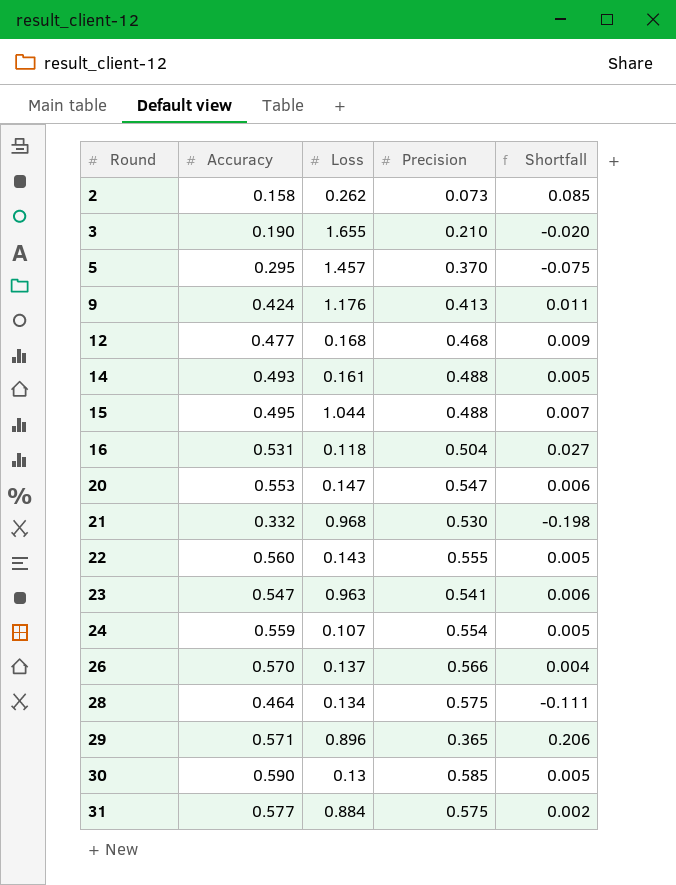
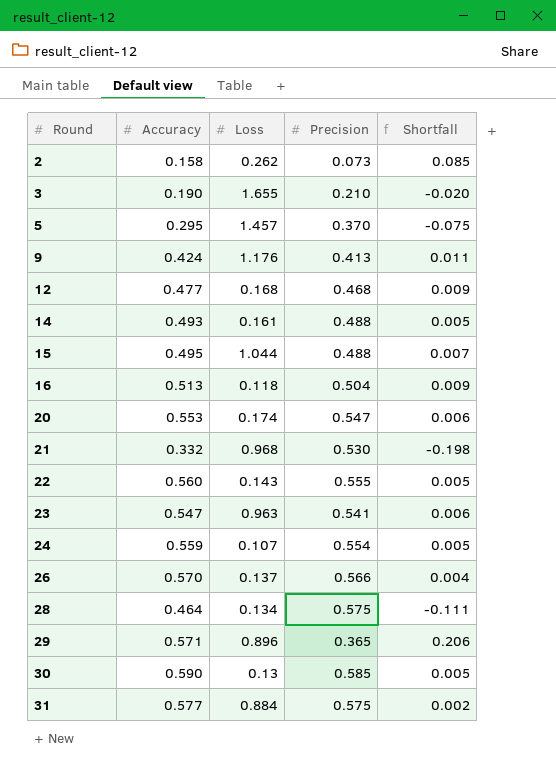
16 | Accuracy: 0.531 -> 0.513
16 | Shortfall: 0.027 -> 0.009
20 | Loss: 0.147 -> 0.174

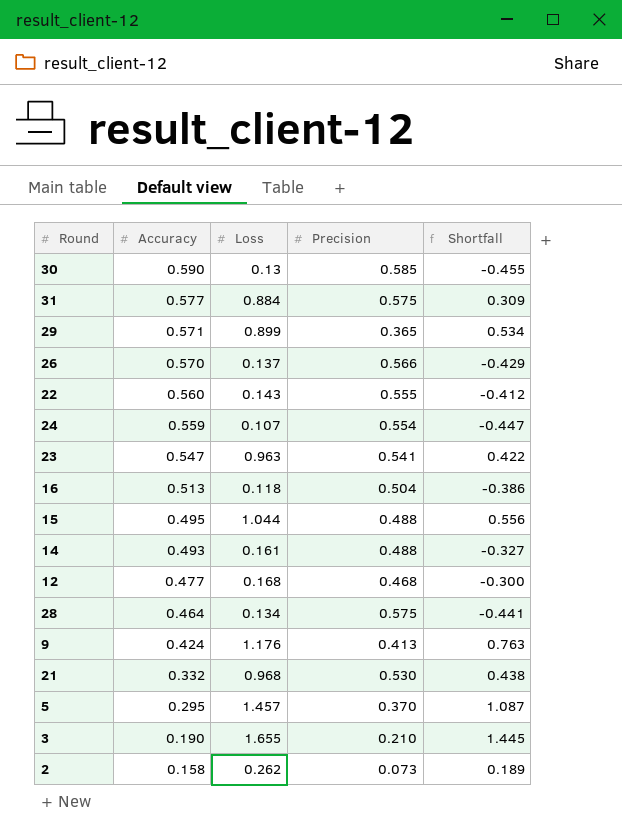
row order: Round ascending -> Accuracy descending
column Shortfall | formula: [Accuracy] - [Precision] -> [Loss] - [Precision]
row 20: 0.553 | 0.174 | 0.547 | 0.006 -> none
29 | Loss: 0.896 -> 0.899

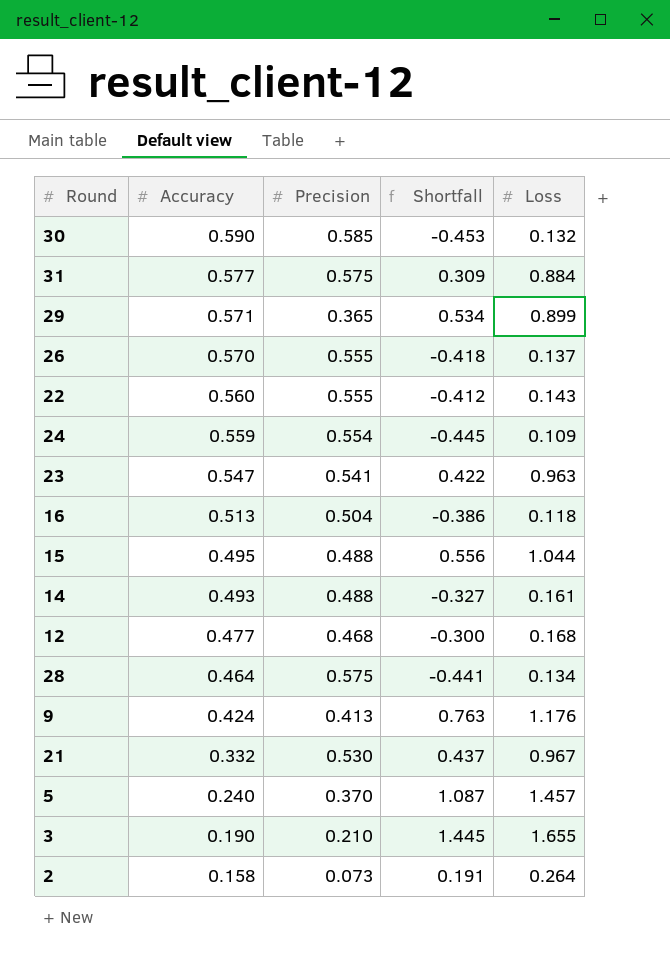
column Loss | position: 3 -> 5
30 | Shortfall: -0.455 -> -0.453
30 | Loss: 0.13 -> 0.132
26 | Precision: 0.566 -> 0.555
26 | Shortfall: -0.429 -> -0.418
24 | Shortfall: -0.447 -> -0.445
24 | Loss: 0.107 -> 0.109
21 | Shortfall: 0.438 -> 0.437
21 | Loss: 0.968 -> 0.967
5 | Accuracy: 0.295 -> 0.240
2 | Shortfall: 0.189 -> 0.191
2 | Loss: 0.262 -> 0.264

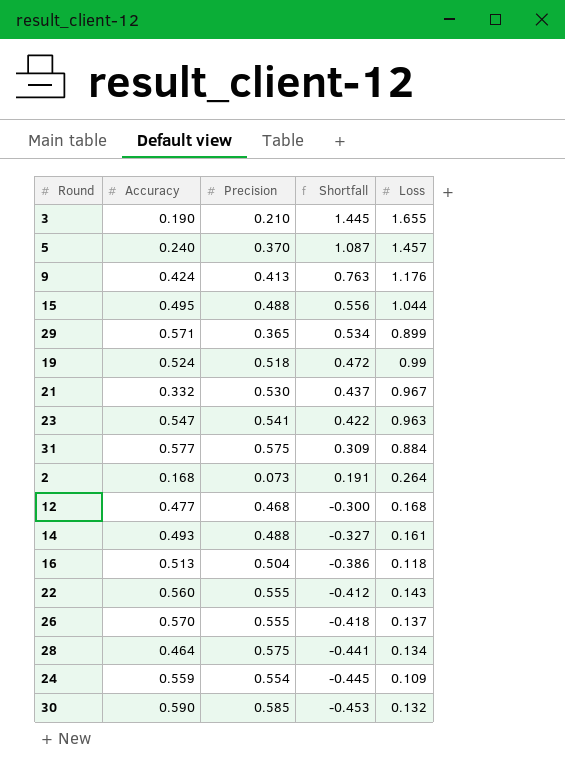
row order: Accuracy descending -> Shortfall descending
row 19: none -> 0.524 | 0.518 | 0.472 | 0.99
2 | Accuracy: 0.158 -> 0.168

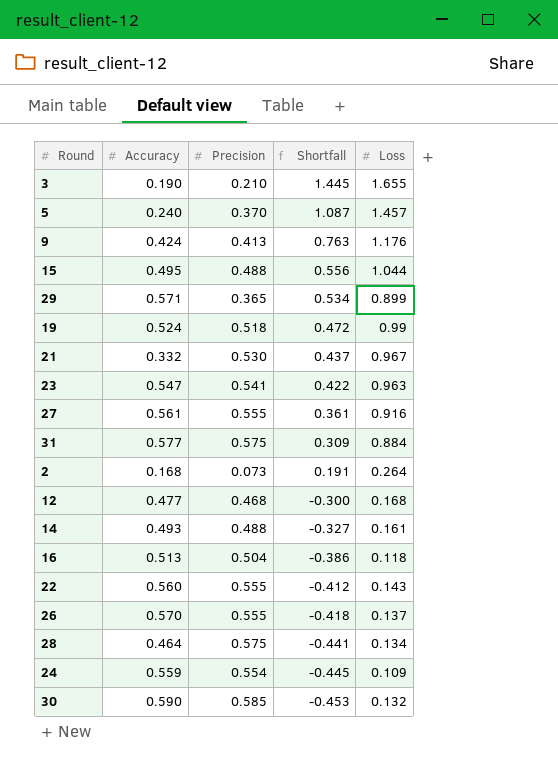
row 27: none -> 0.561 | 0.555 | 0.361 | 0.916

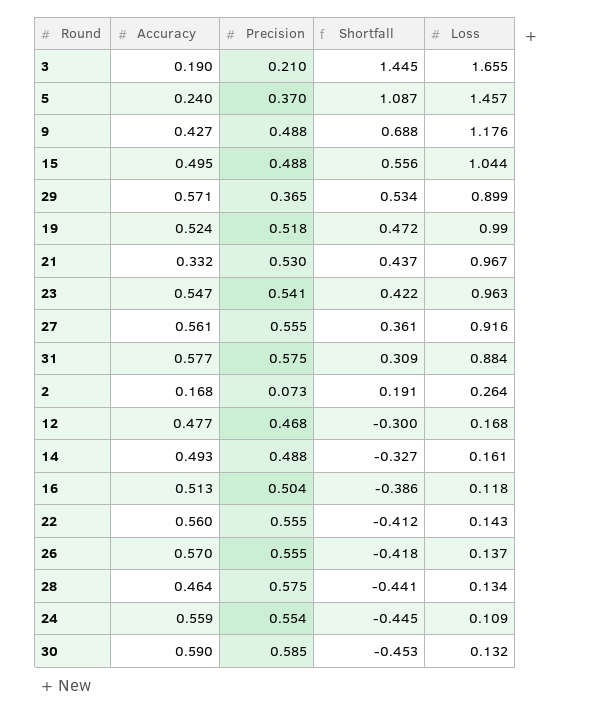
9 | Accuracy: 0.424 -> 0.427
9 | Precision: 0.413 -> 0.488
9 | Shortfall: 0.763 -> 0.688

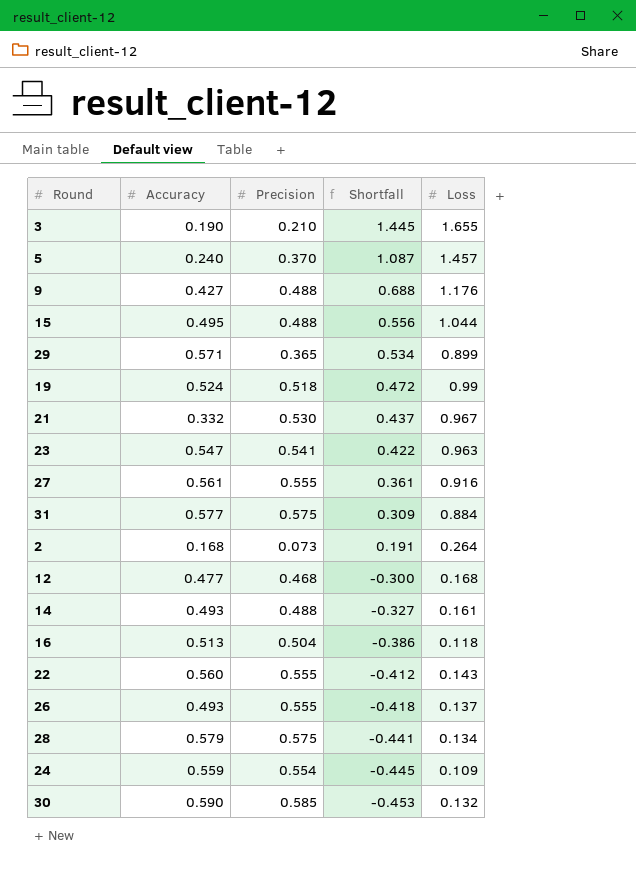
26 | Accuracy: 0.570 -> 0.493
28 | Accuracy: 0.464 -> 0.579

